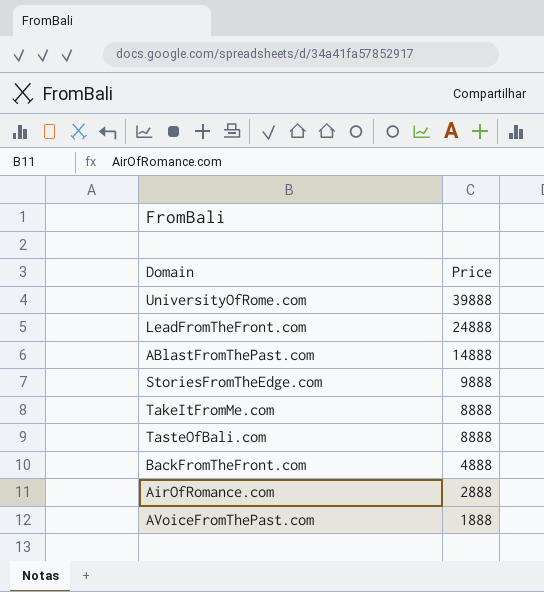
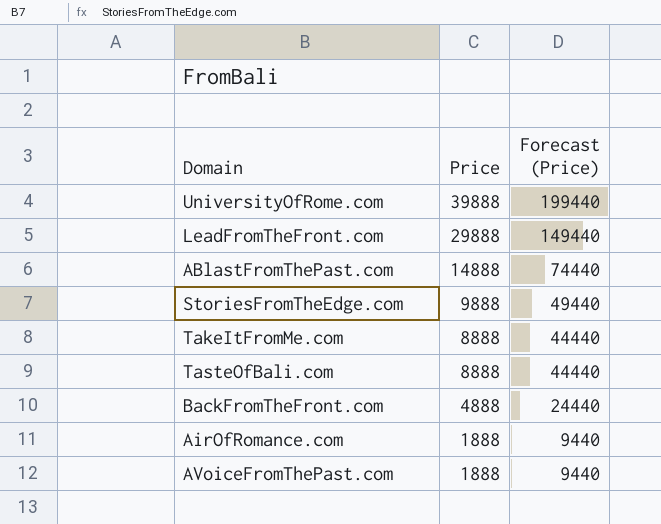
column Forecast (Price) | formula: none -> [Price] * 5
LeadFromTheFront.com | Price: 24888 -> 29888
AirOfRomance.com | Price: 2888 -> 1888

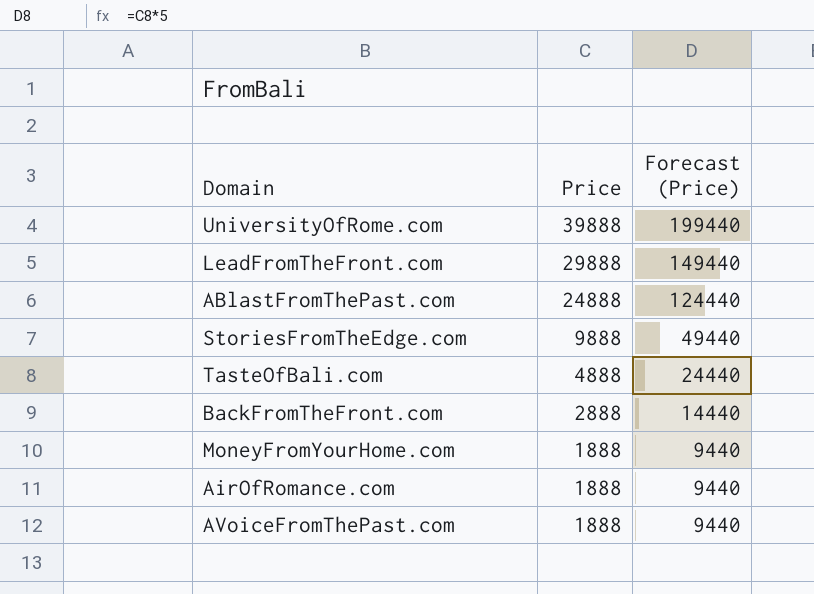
row TakeItFromMe.com: 8888 | 44440 -> none
ABlastFromThePast.com | Price: 14888 -> 24888
ABlastFromThePast.com | Forecast (Price): 74440 -> 124440
TasteOfBali.com | Price: 8888 -> 4888
TasteOfBali.com | Forecast (Price): 44440 -> 24440
BackFromTheFront.com | Price: 4888 -> 2888
BackFromTheFront.com | Forecast (Price): 24440 -> 14440
row MoneyFromYourHome.com: none -> 1888 | 9440

